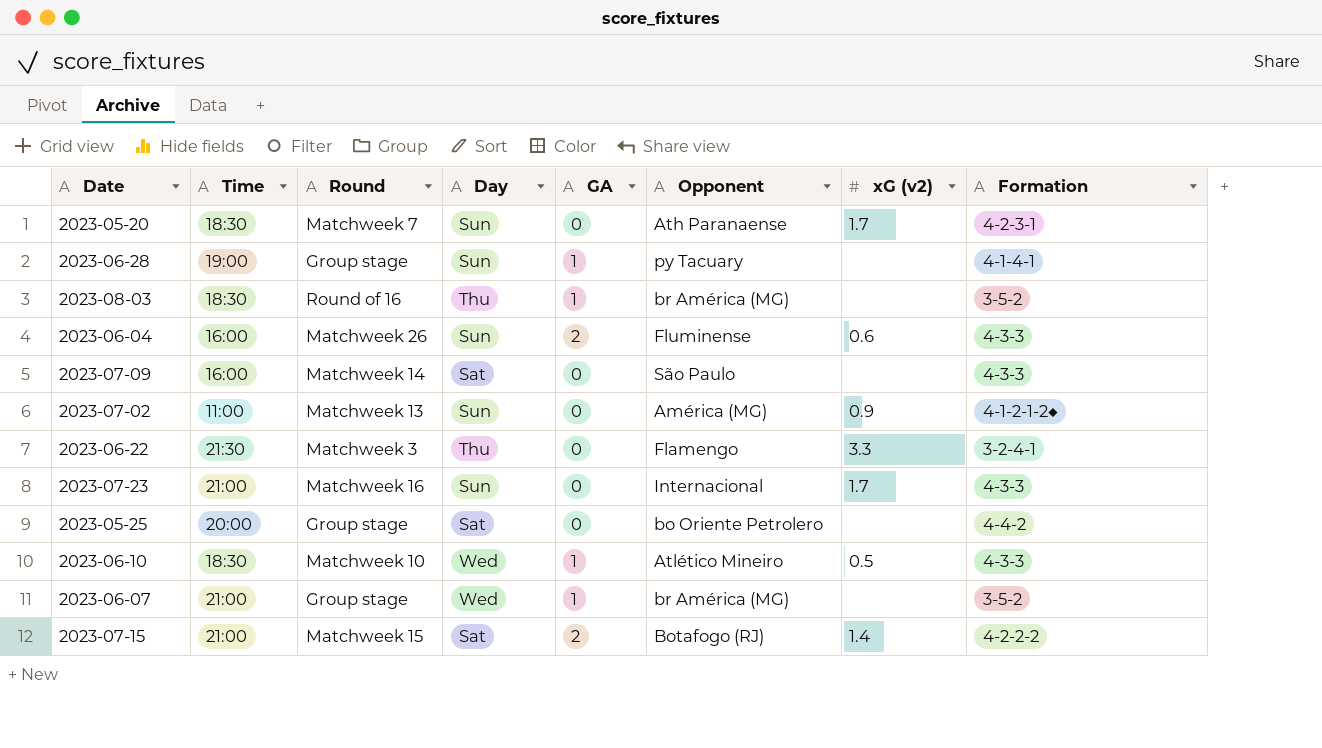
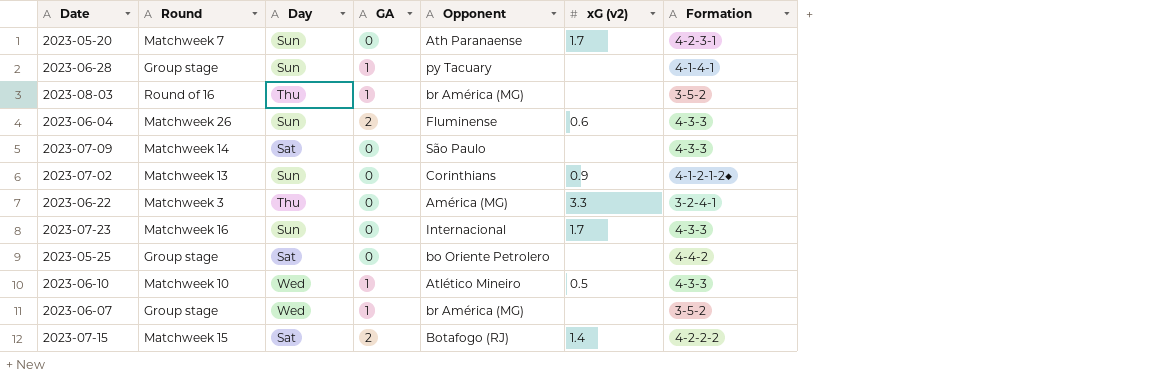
column Time | position: 2 -> none
2023-07-02 | Opponent: América (MG) -> Corinthians
2023-06-22 | Opponent: Flamengo -> América (MG)

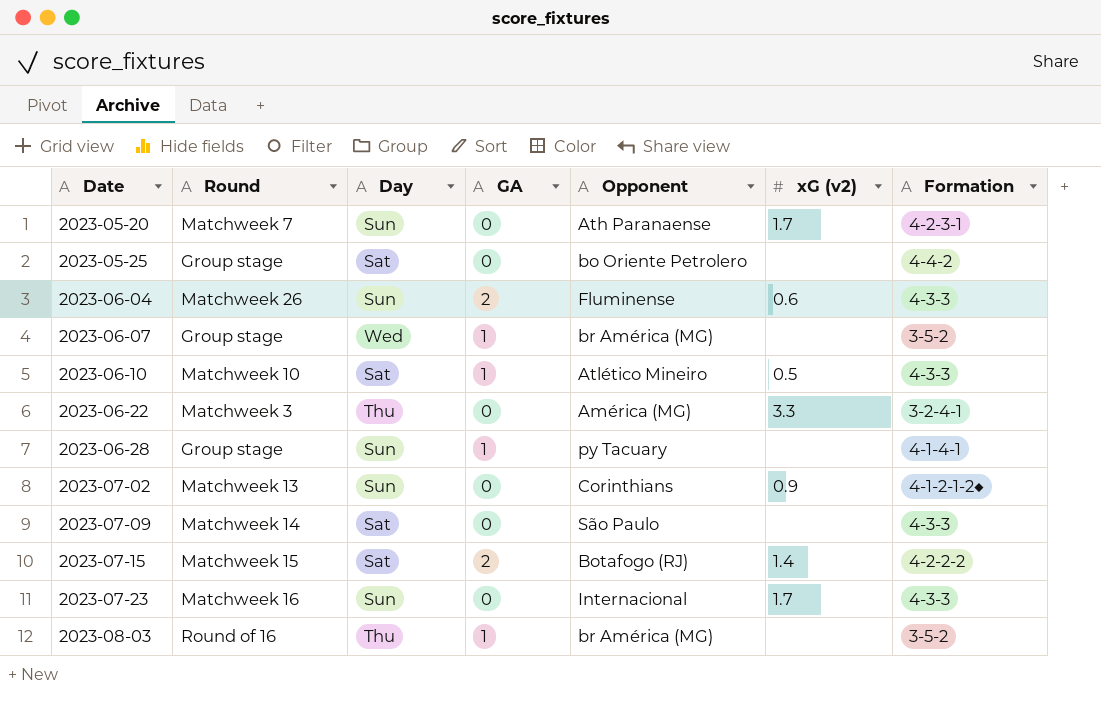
row order: none -> Date ascending
2023-06-10 | Day: Wed -> Sat

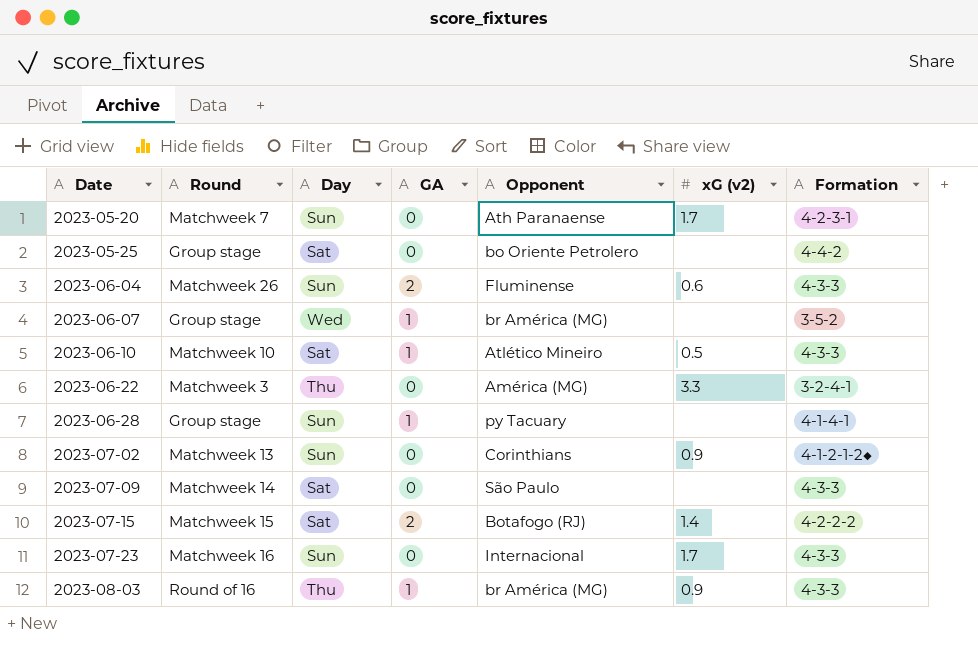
2023-08-03 | xG (v2): none -> 0.9
2023-08-03 | Formation: 3-5-2 -> 4-3-3

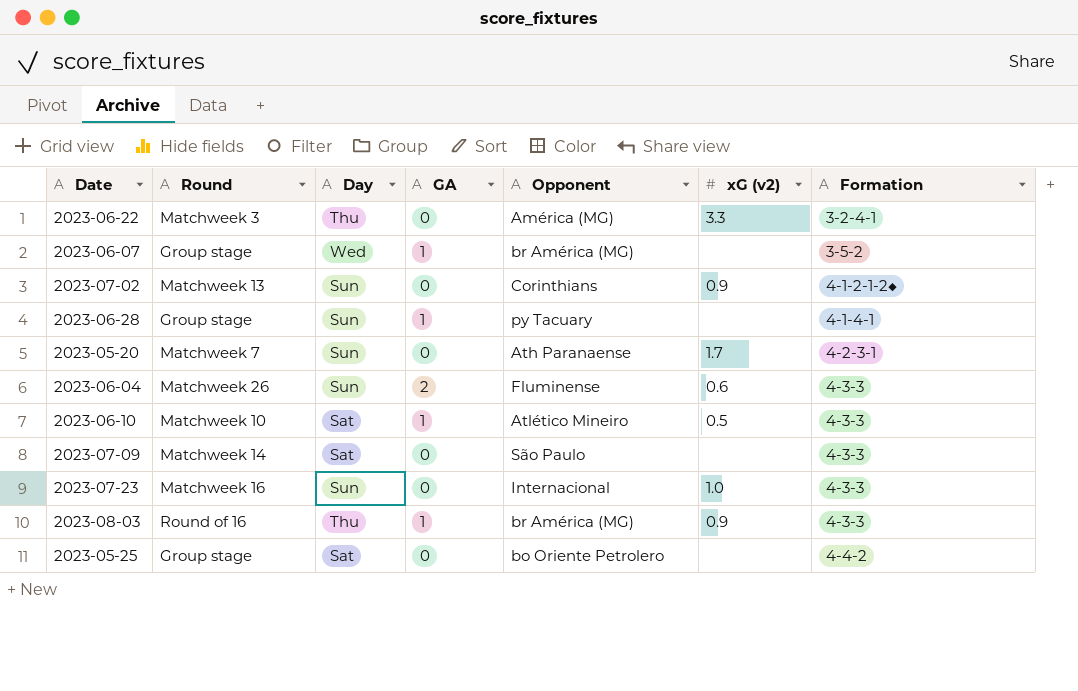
row order: Date ascending -> Formation ascending
row 2023-07-15: Matchweek 15 | Sat | 2 | Botafogo (RJ) | 1.4 | 4-2-2-2 -> none
2023-07-23 | xG (v2): 1.7 -> 1.0

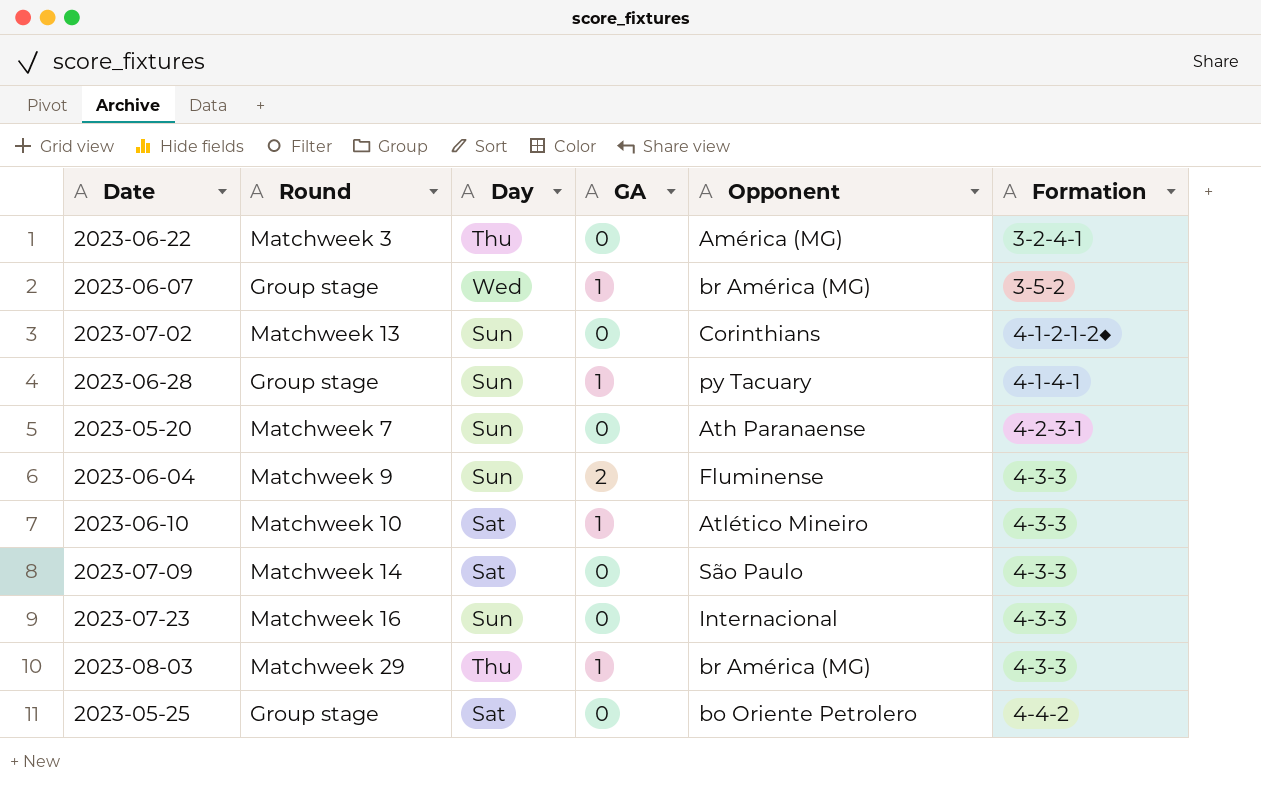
column xG (v2) | position: 6 -> none
2023-06-04 | Round: Matchweek 26 -> Matchweek 9
2023-08-03 | Round: Round of 16 -> Matchweek 29

